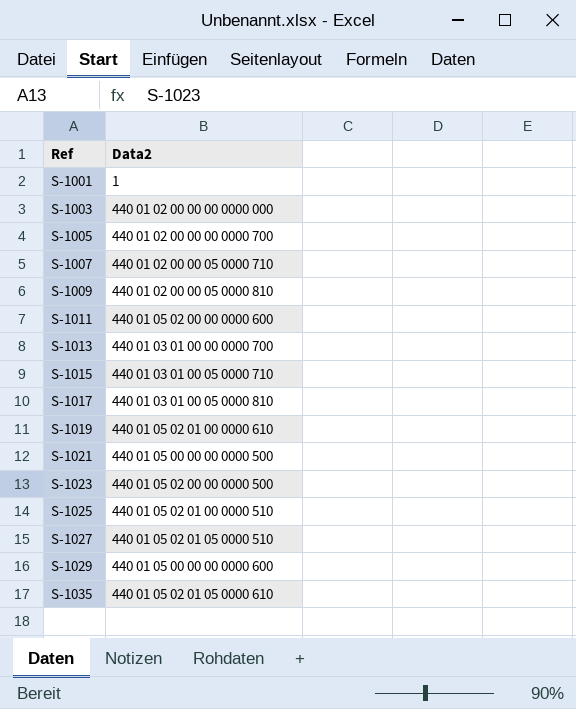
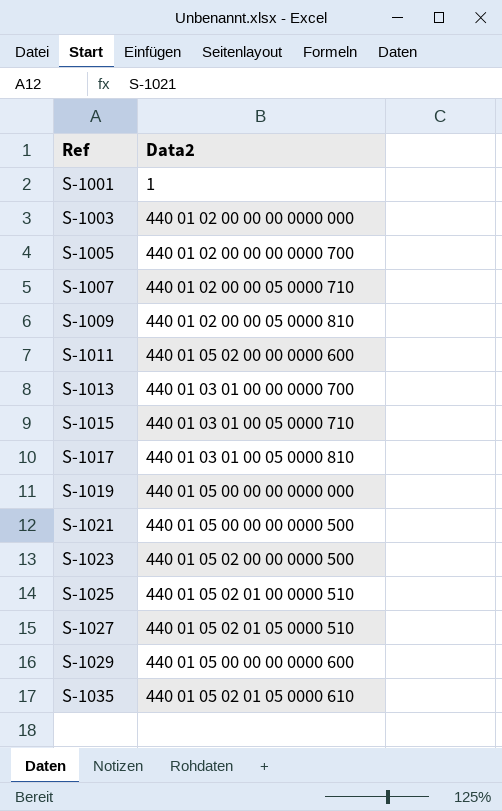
S-1019 | Data2: 440 01 05 02 01 00 0000 610 -> 440 01 05 00 00 00 0000 000

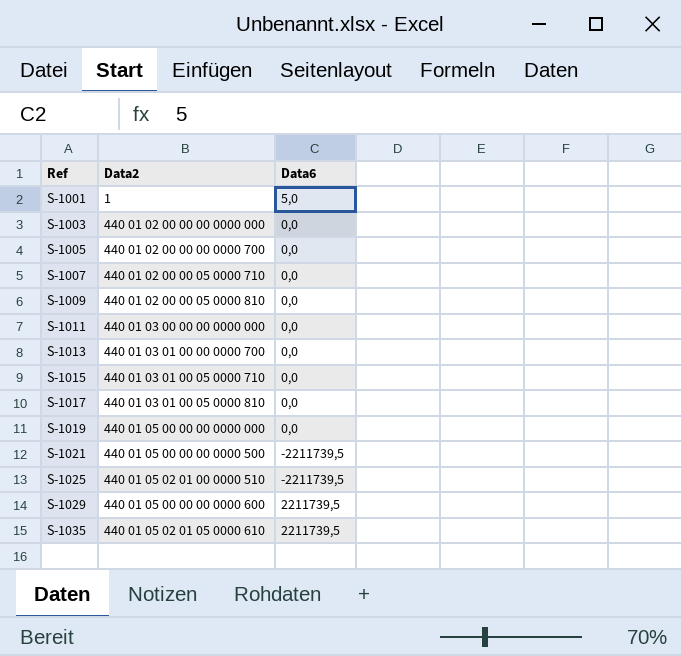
column Data6 | position: none -> 3
row S-1023: 440 01 05 02 00 00 0000 500 -> none
row S-1027: 440 01 05 02 01 05 0000 510 -> none
S-1011 | Data2: 440 01 05 02 00 00 0000 600 -> 440 01 03 00 00 00 0000 000

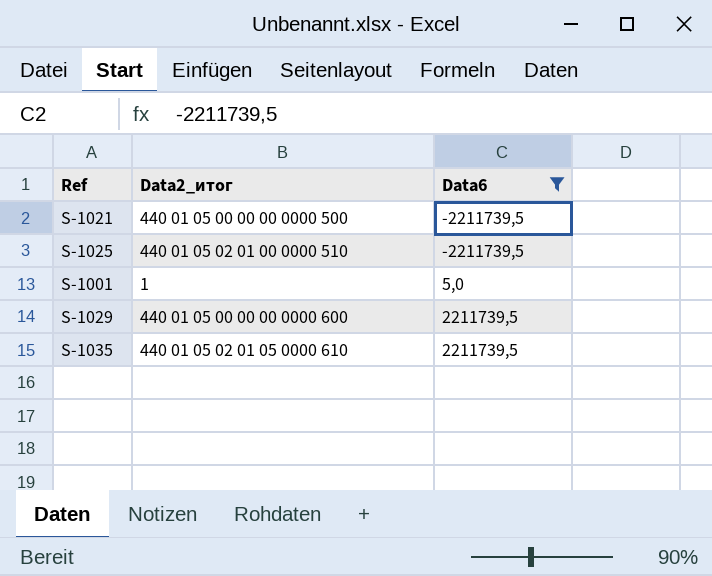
filter: none -> Data6 != 0,0
row order: Ref ascending -> Data6 ascending
column name: Data2 -> Data2_итог

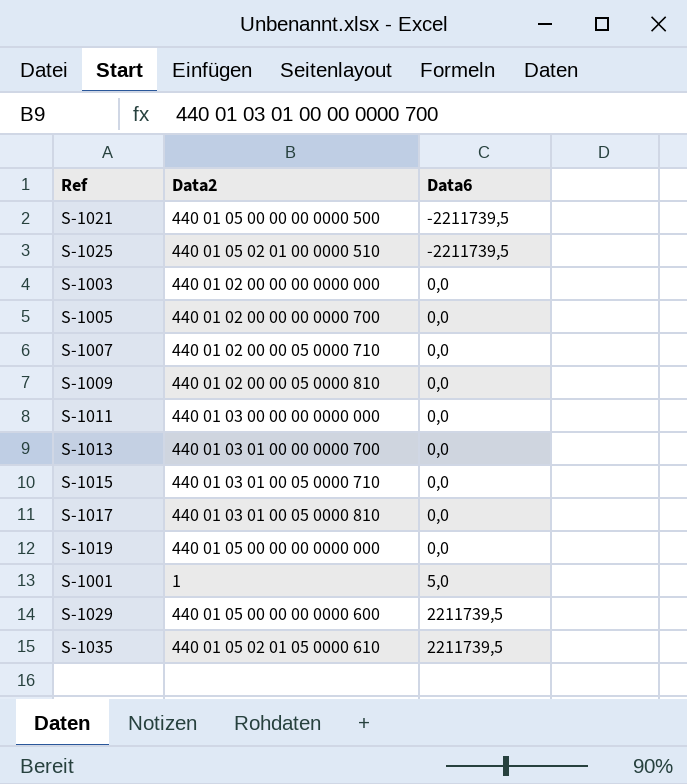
filter: Data6 != 0,0 -> none
column name: Data2_итог -> Data2

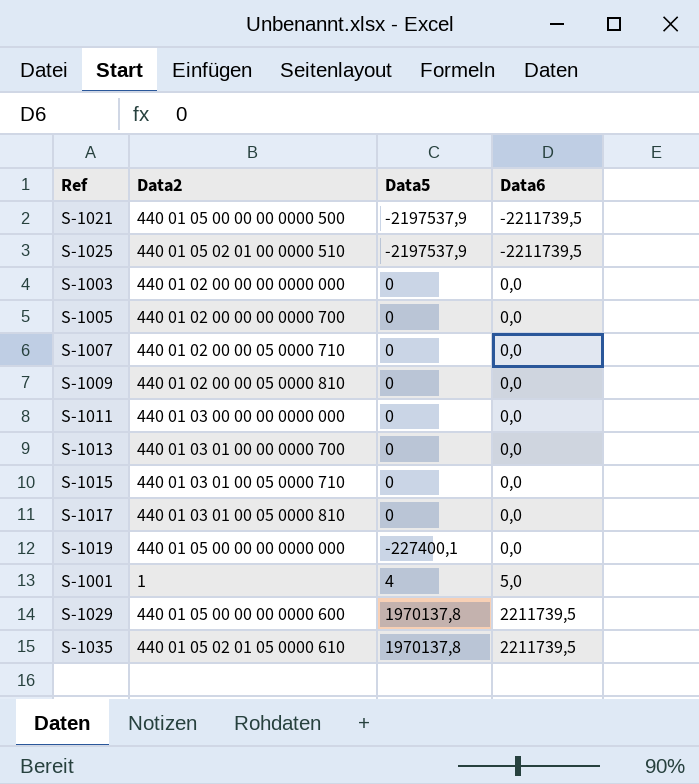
column Data5 | position: none -> 3

